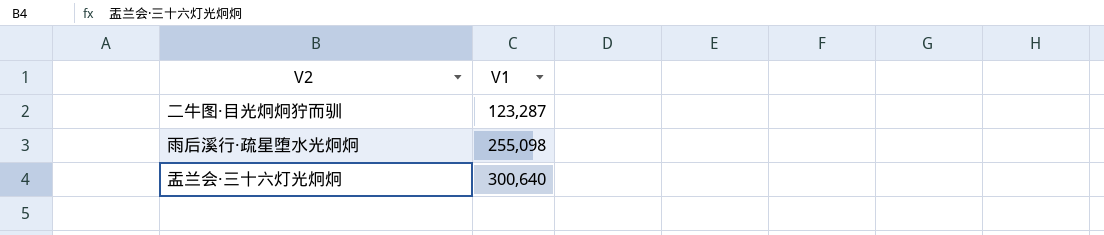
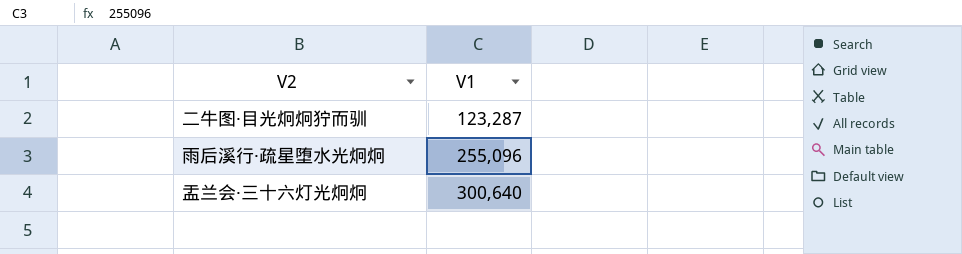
雨后溪行·疏星堕水光炯炯 | V1: 255,098 -> 255,096

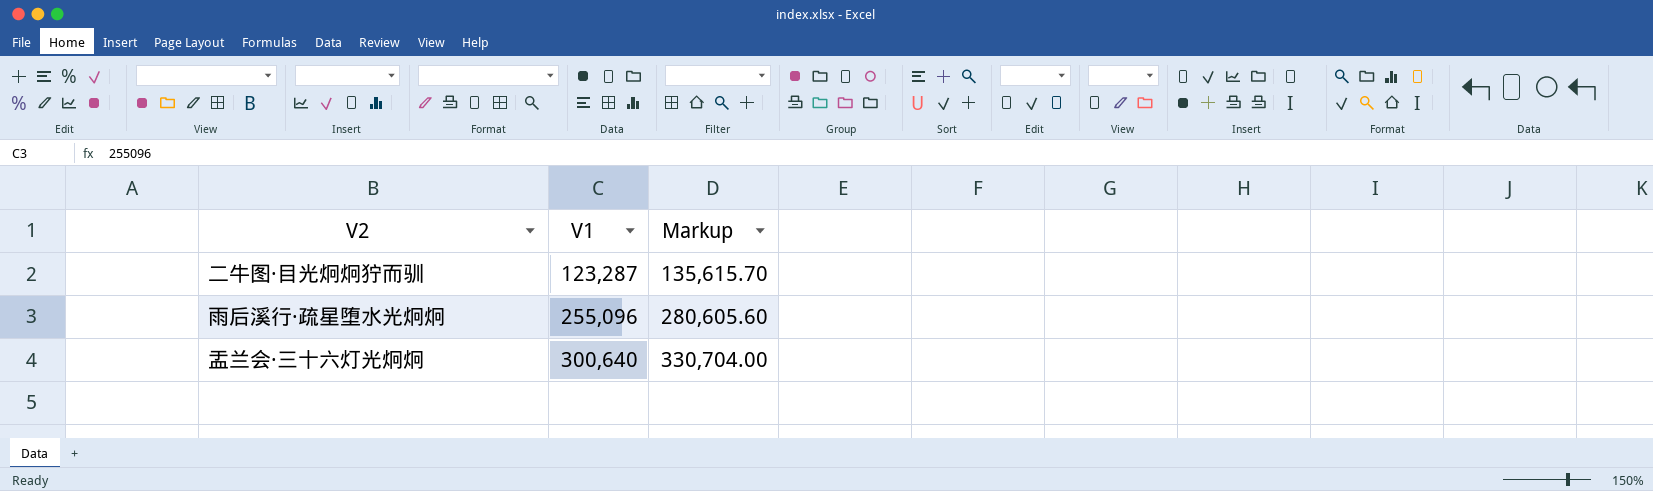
column Markup | formula: none -> [V1] * 1.1

